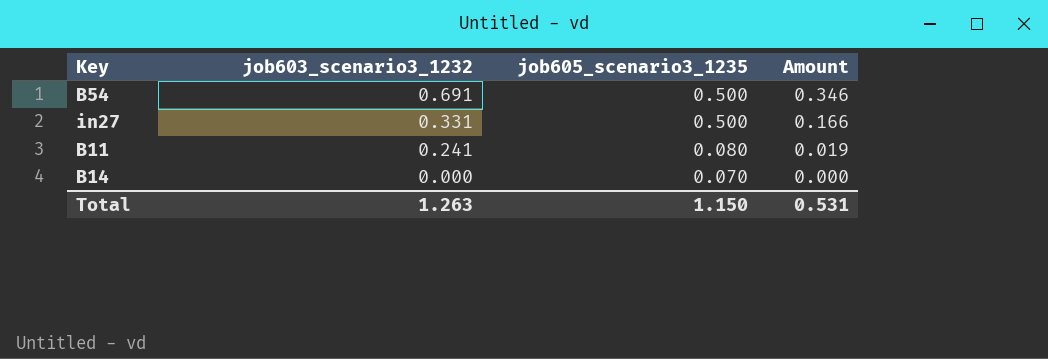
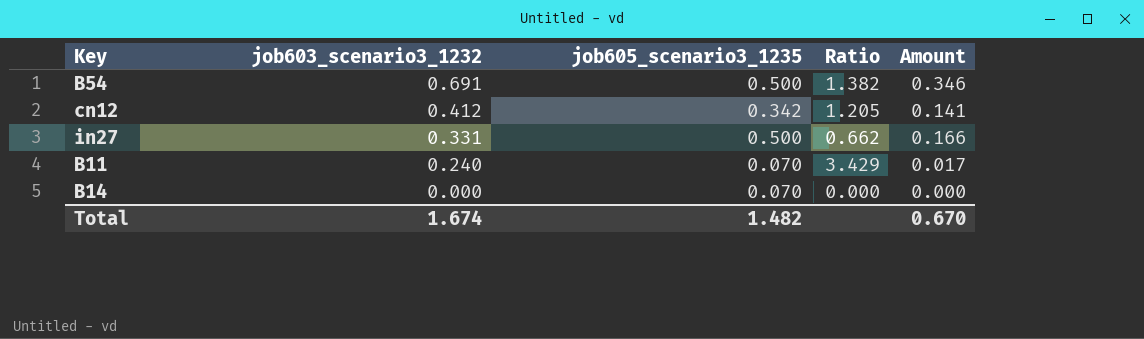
column Ratio | formula: none -> [job603_scenario3_1232] / [job605_scenario3_1235]
row cn12: none -> 0.412 | 0.342 | 1.205 | 0.141
B11 | job603_scenario3_1232: 0.241 -> 0.240
B11 | job605_scenario3_1235: 0.080 -> 0.070
B11 | Amount: 0.019 -> 0.017
Total | job603_scenario3_1232: 1.263 -> 1.674
Total | job605_scenario3_1235: 1.150 -> 1.482
Total | Amount: 0.531 -> 0.670

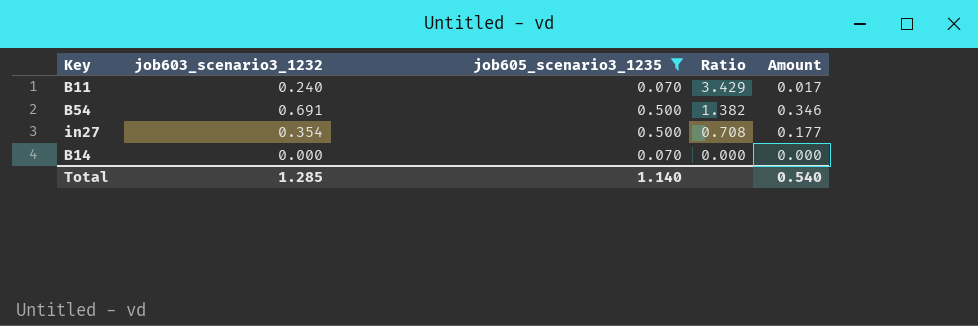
filter: none -> job605_scenario3_1235 != 0.342
row order: job603_scenario3_1232 descending -> Ratio descending
in27 | job603_scenario3_1232: 0.331 -> 0.354
in27 | Ratio: 0.662 -> 0.708
in27 | Amount: 0.166 -> 0.177
Total | job603_scenario3_1232: 1.674 -> 1.285
Total | job605_scenario3_1235: 1.482 -> 1.140
Total | Amount: 0.670 -> 0.540

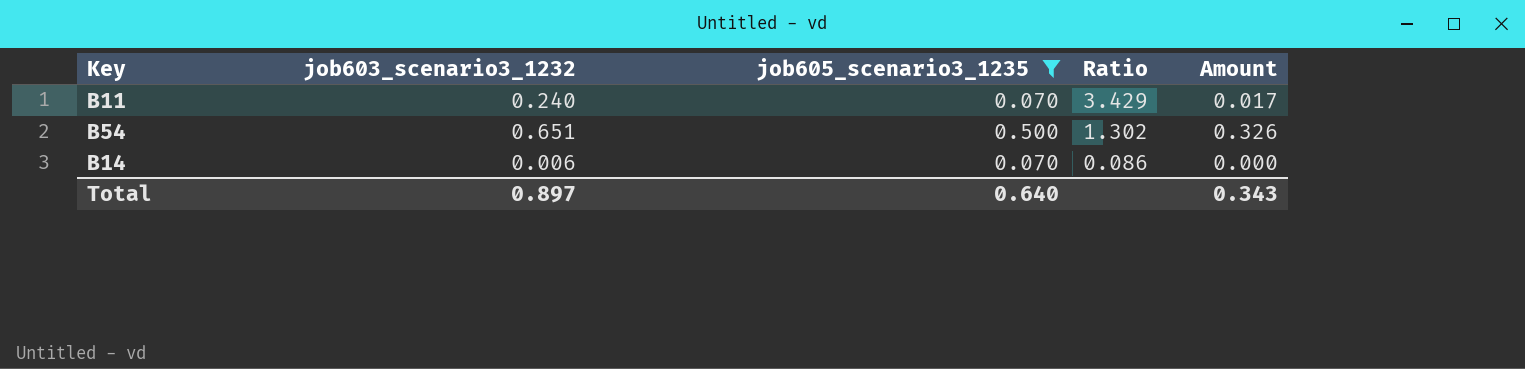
row in27: 0.354 | 0.500 | 0.708 | 0.177 -> none
B54 | job603_scenario3_1232: 0.691 -> 0.651
B54 | Ratio: 1.382 -> 1.302
B54 | Amount: 0.346 -> 0.326
B14 | job603_scenario3_1232: 0.000 -> 0.006
B14 | Ratio: 0.000 -> 0.086
Total | job603_scenario3_1232: 1.285 -> 0.897
Total | job605_scenario3_1235: 1.140 -> 0.640
Total | Amount: 0.540 -> 0.343

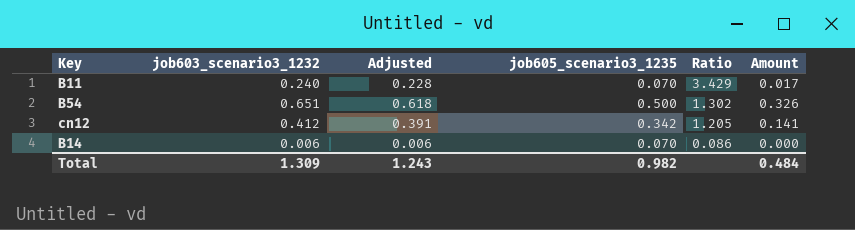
filter: job605_scenario3_1235 != 0.342 -> none
column Adjusted | formula: none -> [job603_scenario3_1232] * 0.95
Total | job603_scenario3_1232: 0.897 -> 1.309
Total | job605_scenario3_1235: 0.640 -> 0.982
Total | Amount: 0.343 -> 0.484

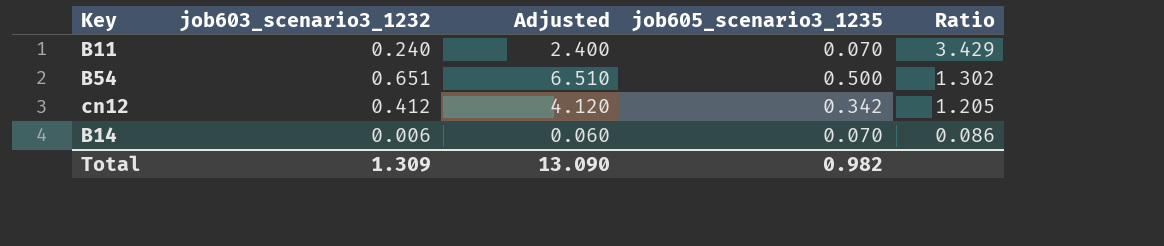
column Amount | formula: [job603_scenario3_1232] * [job605_scenario3_1235] -> none
column Adjusted | formula: [job603_scenario3_1232] * 0.95 -> [job603_scenario3_1232] * 10
Total | Adjusted: 1.243 -> 13.090

